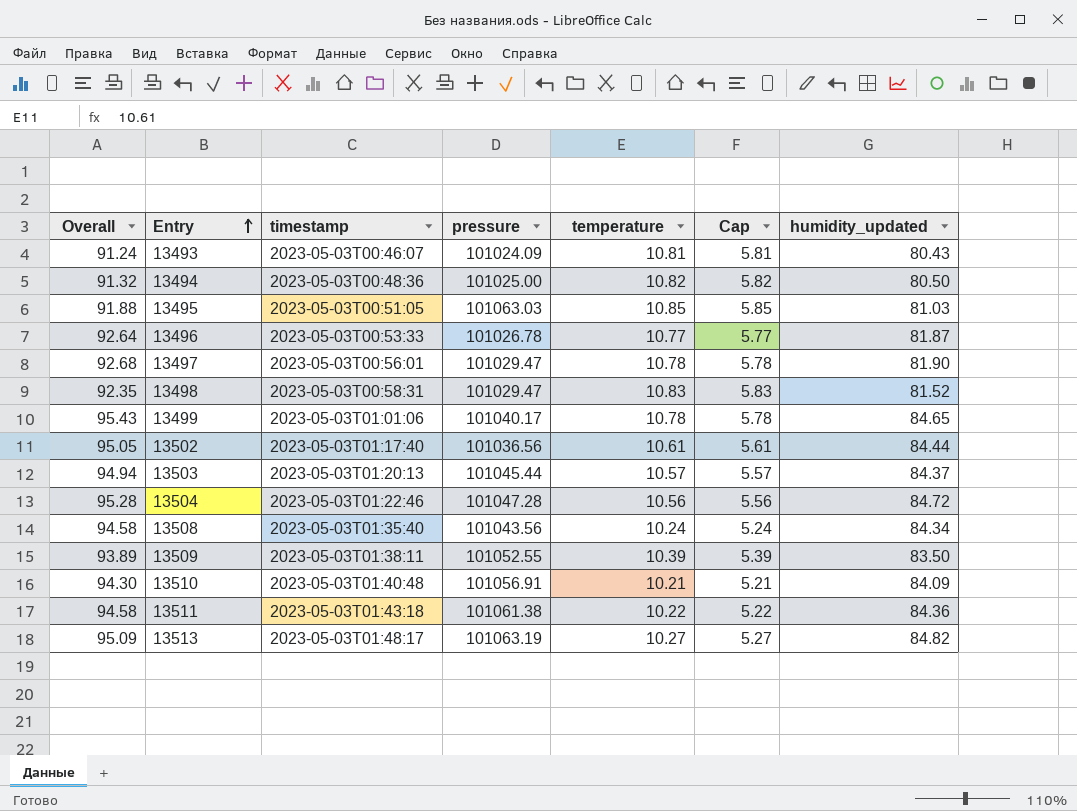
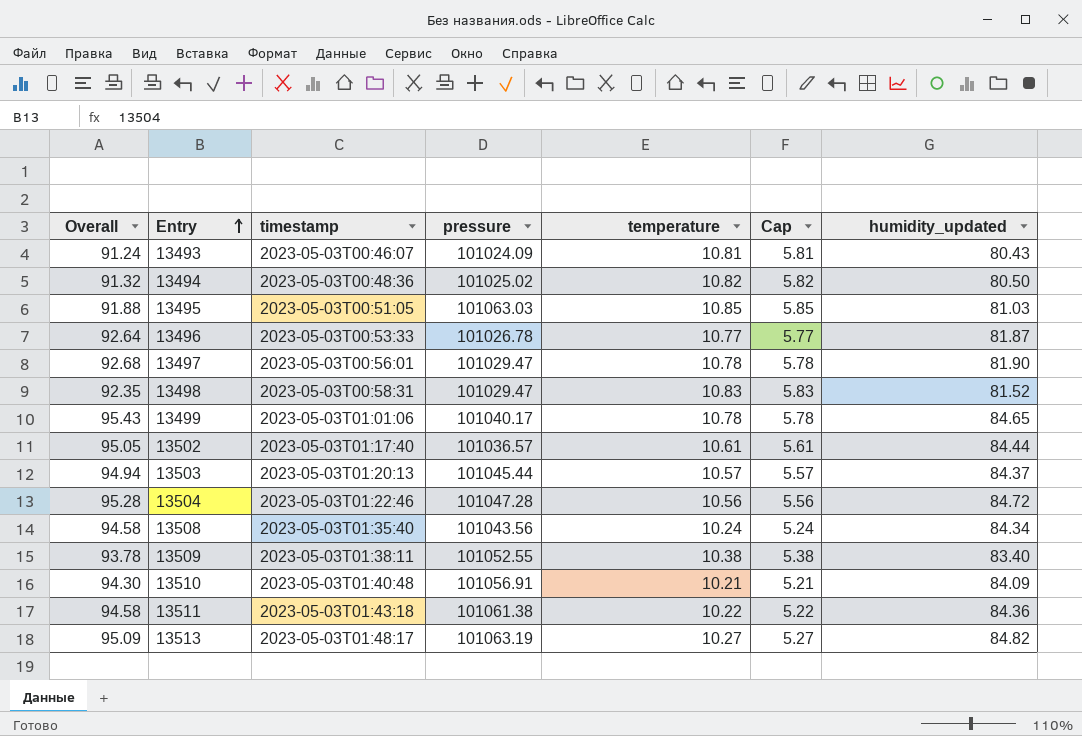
13494 | pressure: 101025.00 -> 101025.02
13502 | pressure: 101036.56 -> 101036.57
13509 | Overall: 93.89 -> 93.78
13509 | temperature: 10.39 -> 10.38
13509 | Cap: 5.39 -> 5.38
13509 | humidity_updated: 83.50 -> 83.40

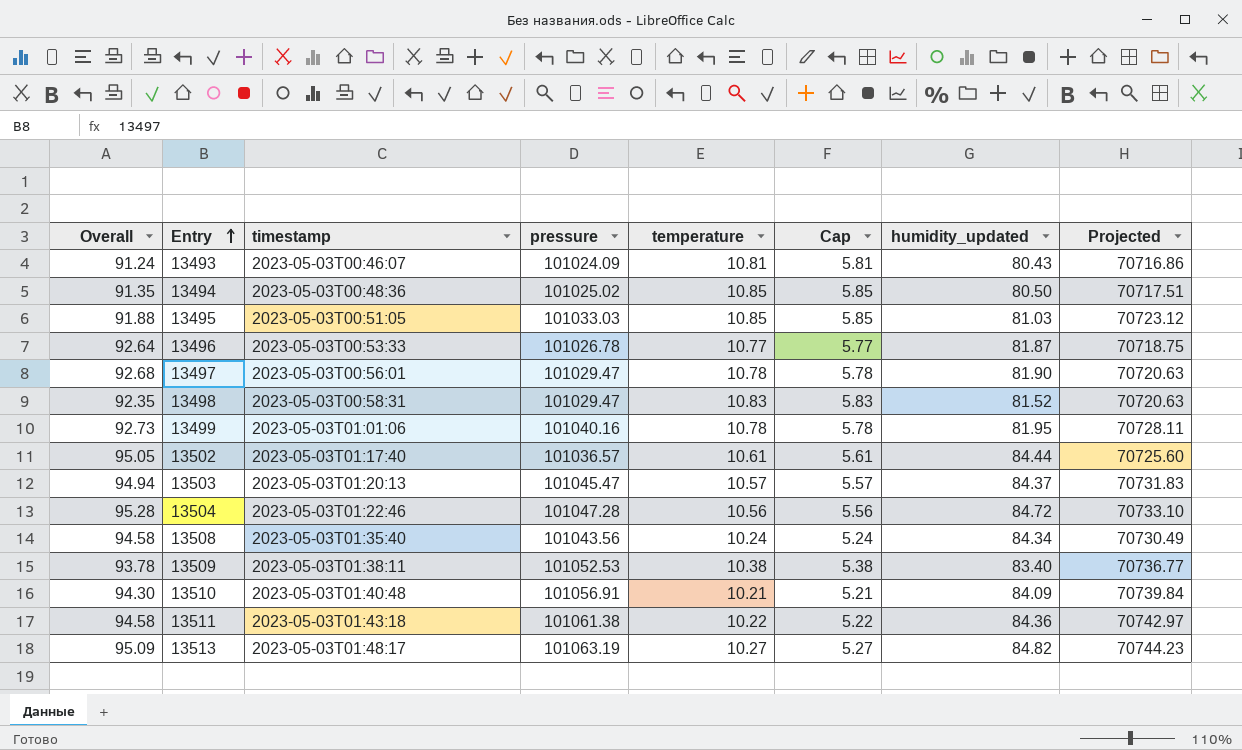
column Projected | formula: none -> [pressure] * 0.7
13494 | Overall: 91.32 -> 91.35
13494 | temperature: 10.82 -> 10.85
13494 | Cap: 5.82 -> 5.85
13495 | pressure: 101063.03 -> 101033.03
13499 | Overall: 95.43 -> 92.73
13499 | pressure: 101040.17 -> 101040.16
13499 | humidity_updated: 84.65 -> 81.95
13503 | pressure: 101045.44 -> 101045.47
13509 | pressure: 101052.55 -> 101052.53

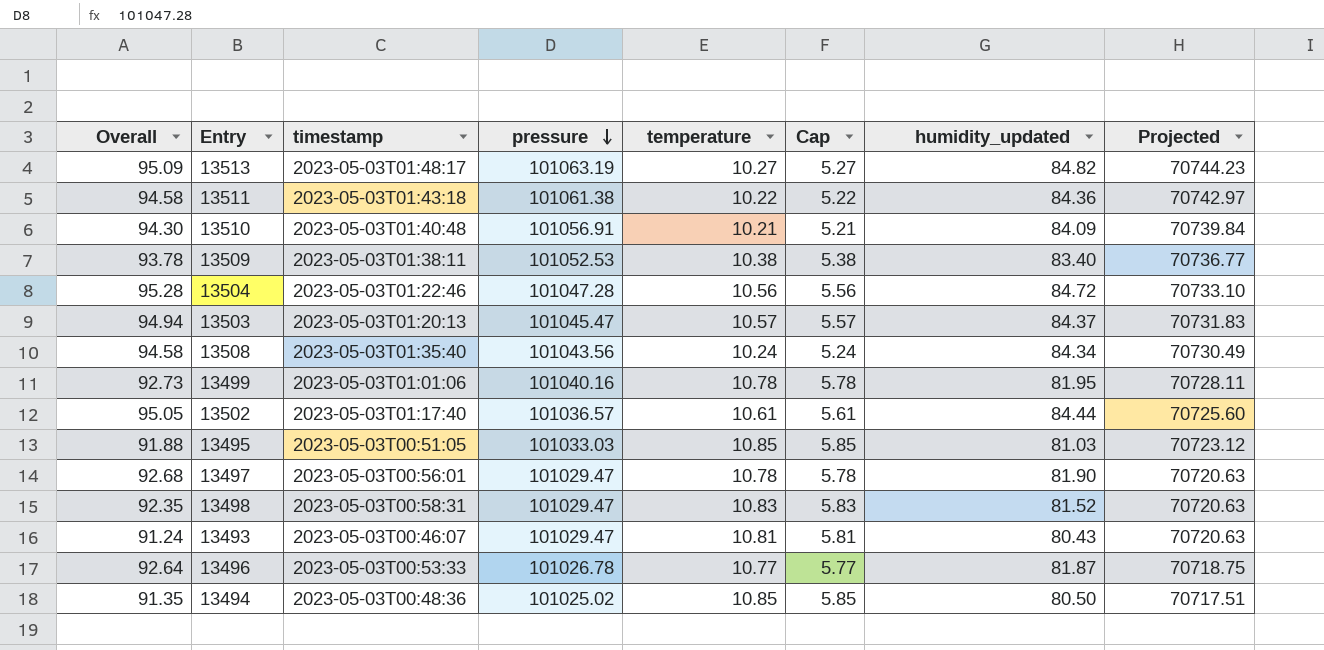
row order: Entry ascending -> pressure descending
13493 | pressure: 101024.09 -> 101029.47
13493 | Projected: 70716.86 -> 70720.63

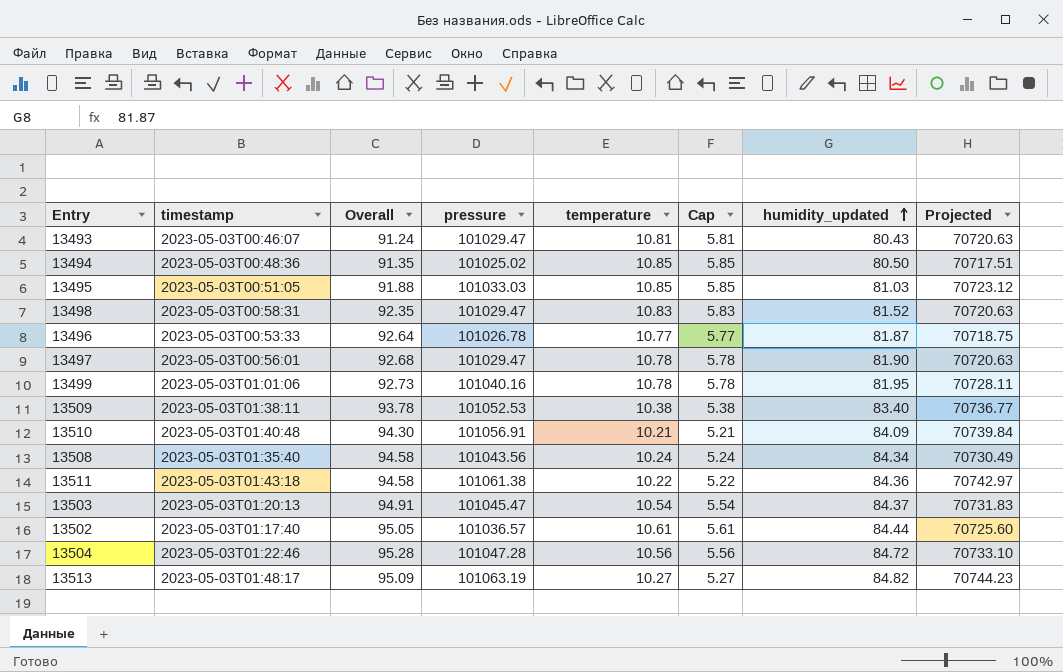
row order: pressure descending -> humidity_updated ascending
column Overall | position: 1 -> 3
13503 | Overall: 94.94 -> 94.91
13503 | temperature: 10.57 -> 10.54
13503 | Cap: 5.57 -> 5.54

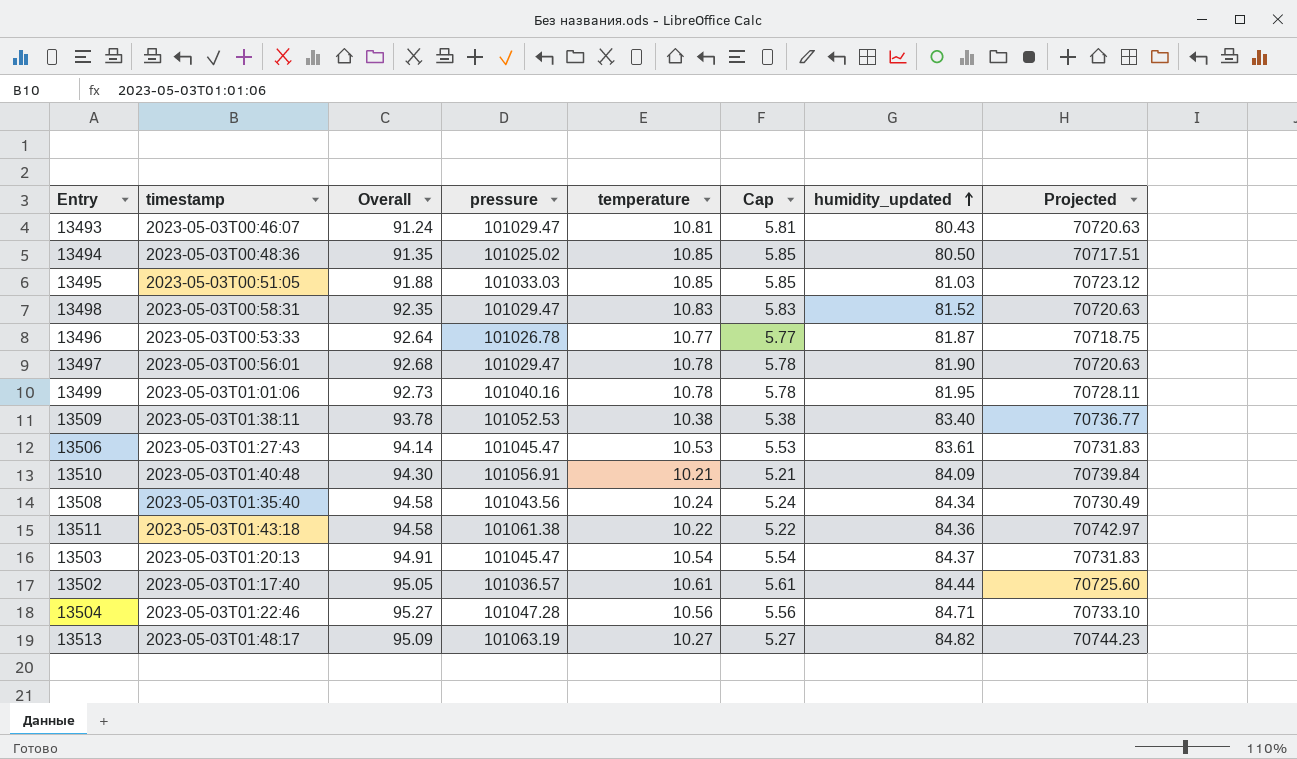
row 13506: none -> 2023-05-03T01:27:43 | 94.14 | 101045.47 | 10.53 | 5.53 | 83.61 | 70731.83
13504 | Overall: 95.28 -> 95.27
13504 | humidity_updated: 84.72 -> 84.71

